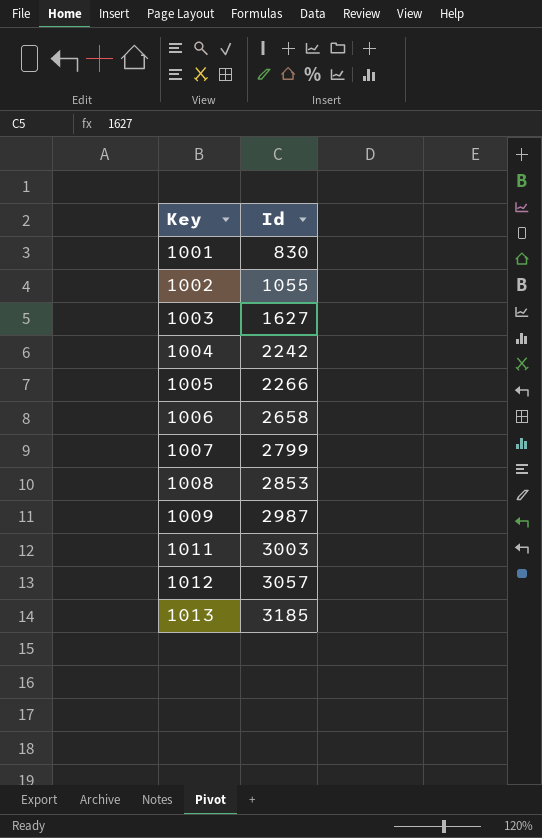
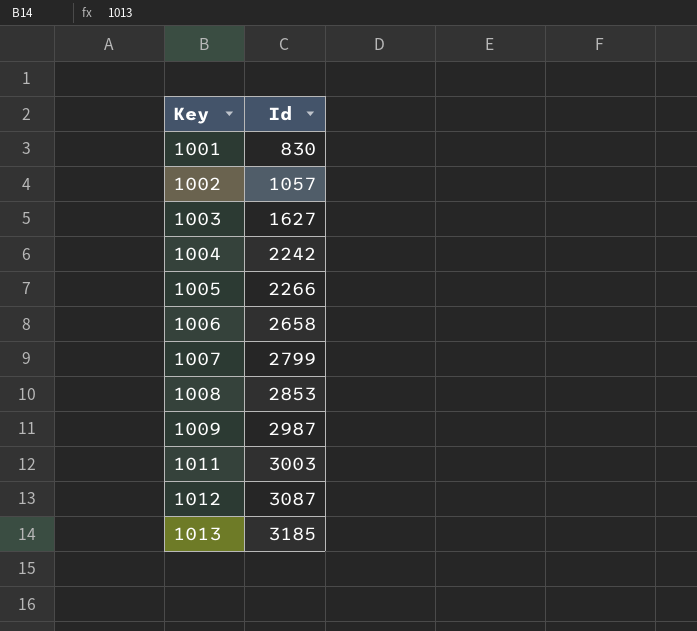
1002 | Id: 1055 -> 1057
1012 | Id: 3057 -> 3087

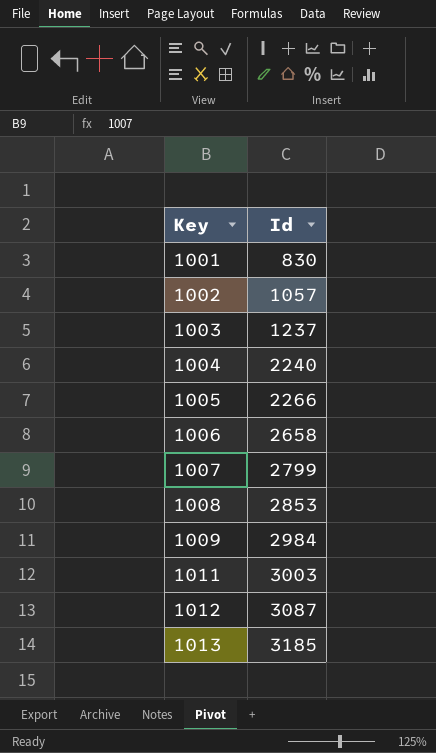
1003 | Id: 1627 -> 1237
1004 | Id: 2242 -> 2240
1009 | Id: 2987 -> 2984

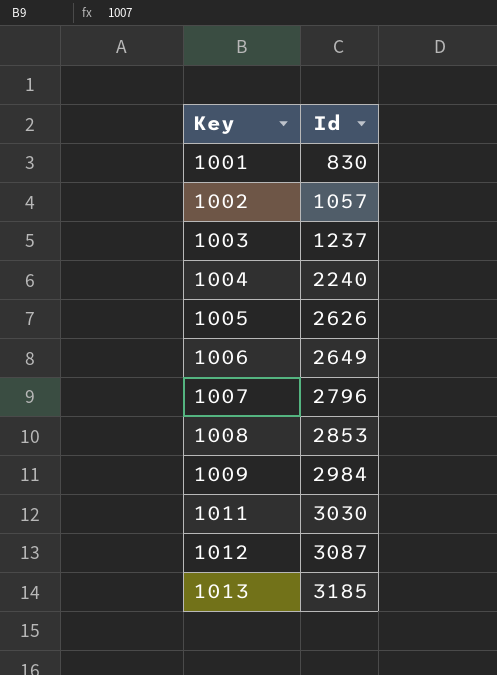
1005 | Id: 2266 -> 2626
1006 | Id: 2658 -> 2649
1007 | Id: 2799 -> 2796
1011 | Id: 3003 -> 3030

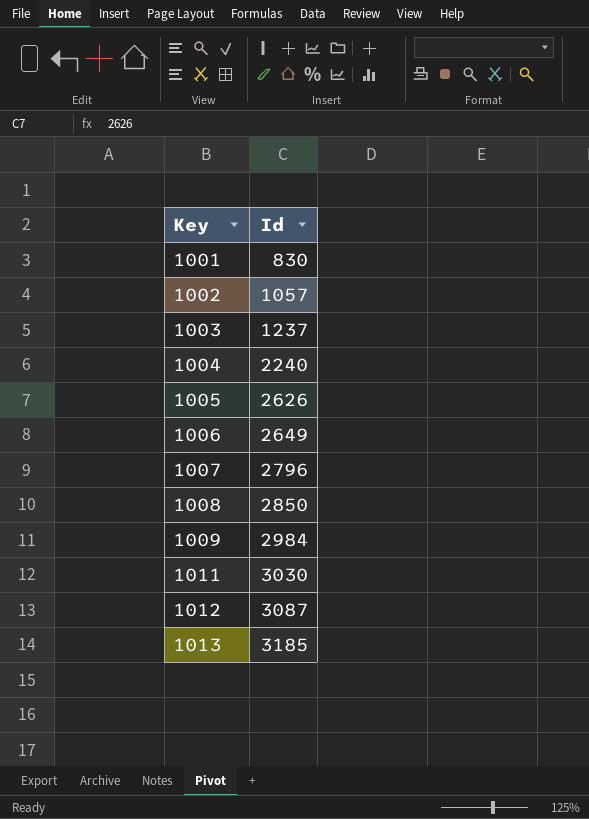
1008 | Id: 2853 -> 2850

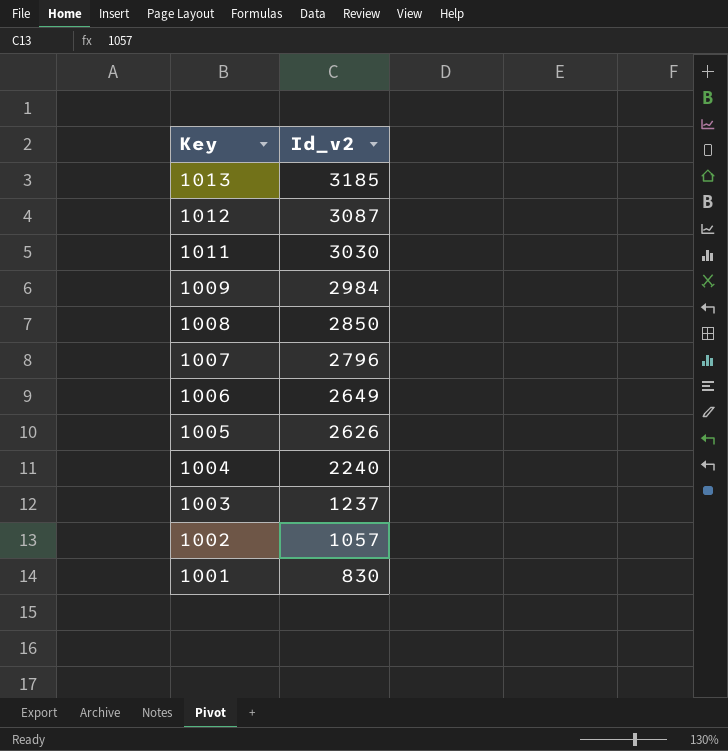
row order: Key ascending -> Key descending
column name: Id -> Id_v2

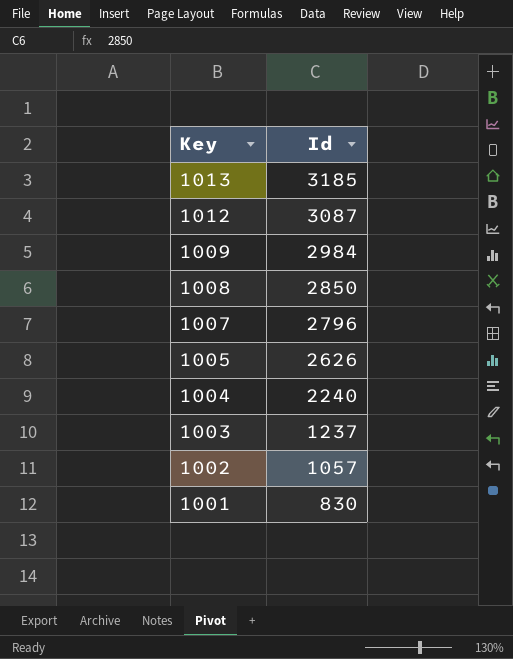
column name: Id_v2 -> Id
row 1011: 3030 -> none
row 1006: 2649 -> none

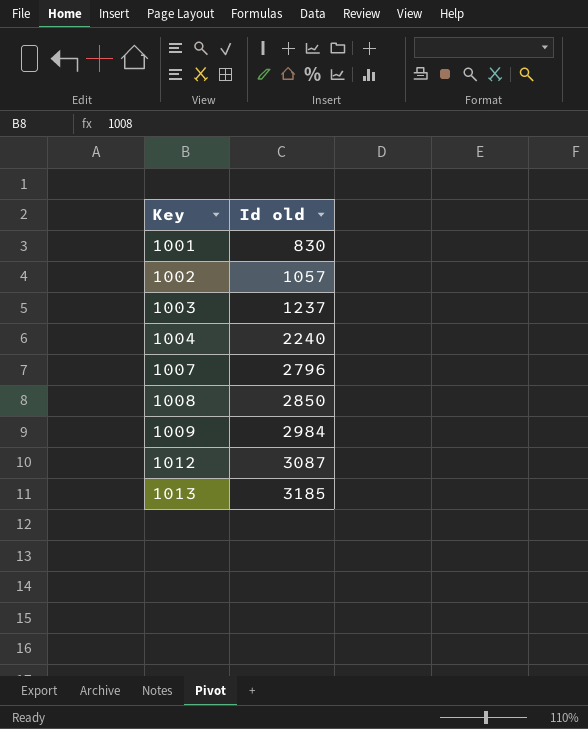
row order: Key descending -> Key ascending
column name: Id -> Id old
row 1005: 2626 -> none

